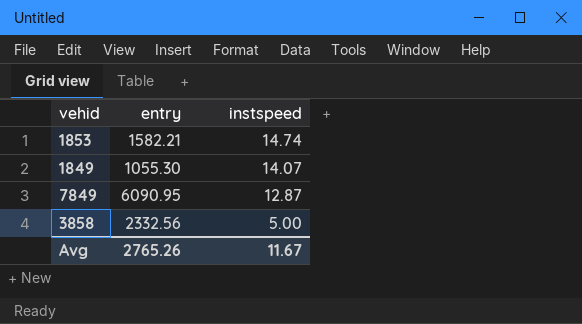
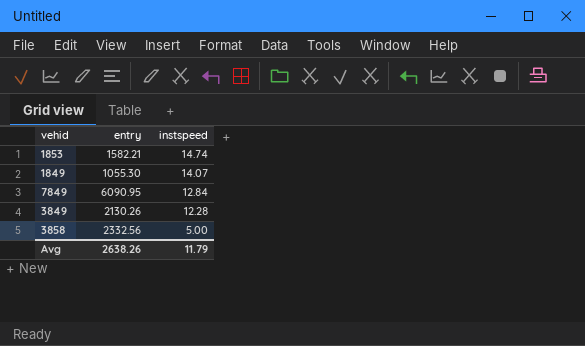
7849 | instspeed: 12.87 -> 12.84
row 3849: none -> 2130.26 | 12.28
Avg | entry: 2765.26 -> 2638.26
Avg | instspeed: 11.67 -> 11.79

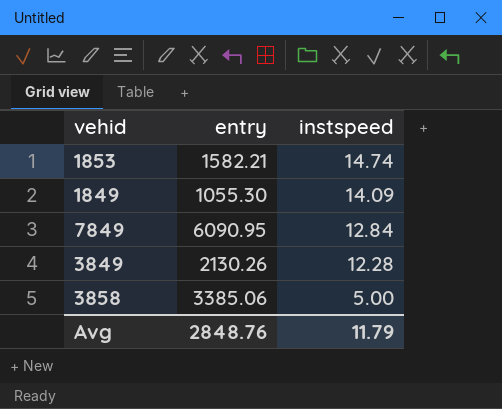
1849 | instspeed: 14.07 -> 14.09
3858 | entry: 2332.56 -> 3385.06
Avg | entry: 2638.26 -> 2848.76

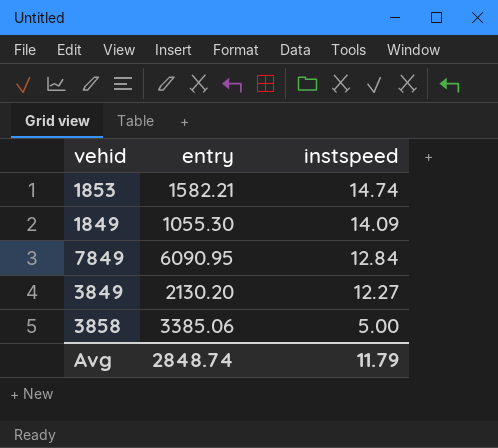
3849 | entry: 2130.26 -> 2130.20
3849 | instspeed: 12.28 -> 12.27
Avg | entry: 2848.76 -> 2848.74

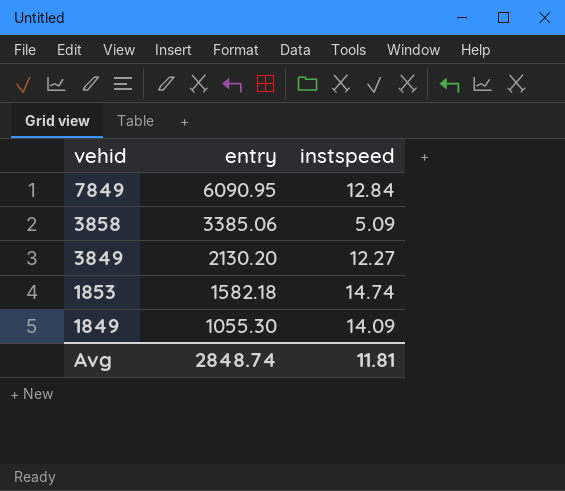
row order: instspeed descending -> vehid descending
3858 | instspeed: 5.00 -> 5.09
1853 | entry: 1582.21 -> 1582.18
Avg | instspeed: 11.79 -> 11.81

